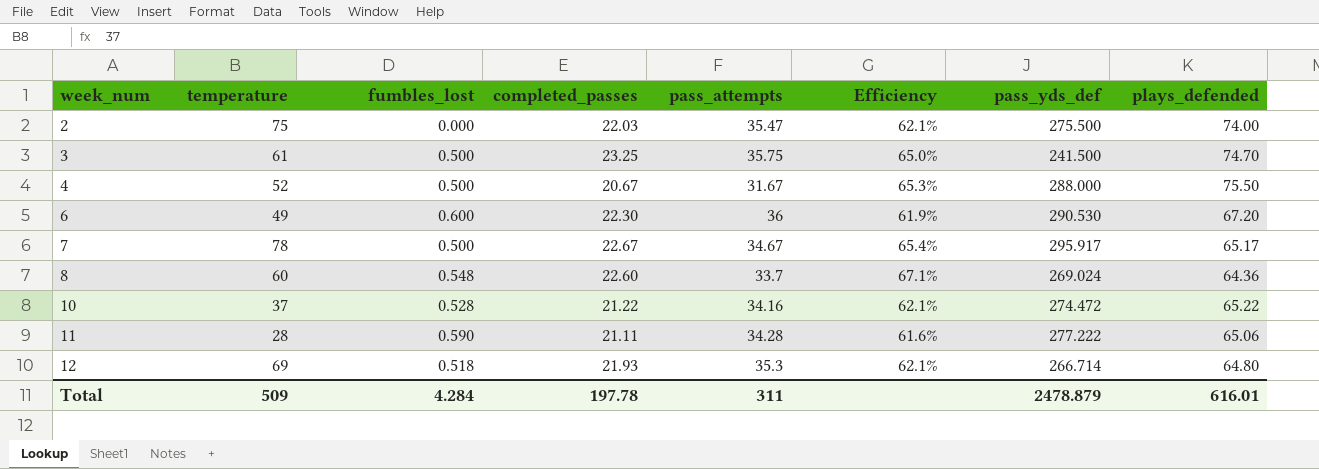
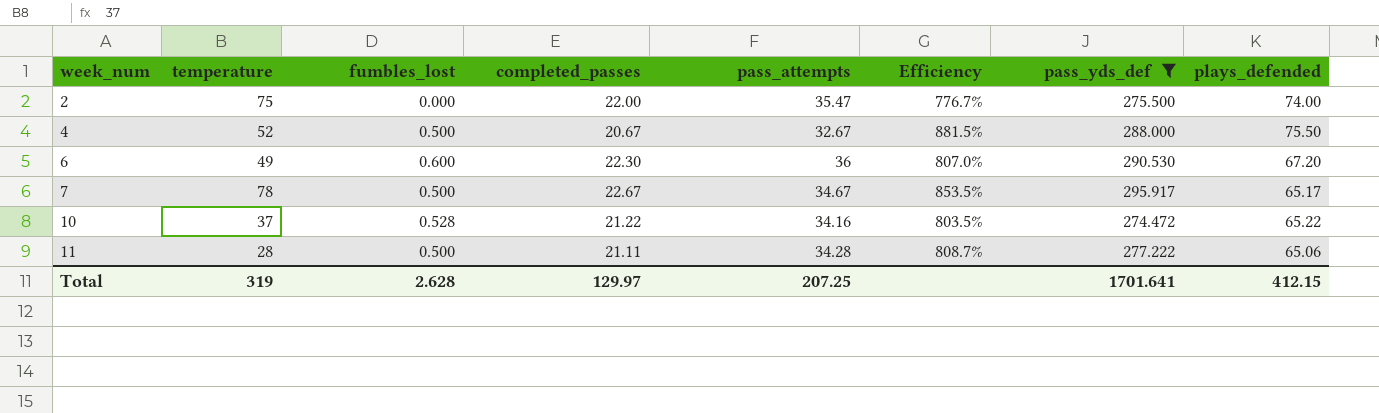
filter: none -> pass_yds_def >= 274.472
column Efficiency | formula: [completed_passes] / [pass_attempts] -> [pass_yds_def] / [pass_attempts]
2 | completed_passes: 22.03 -> 22.00
4 | pass_attempts: 31.67 -> 32.67
11 | fumbles_lost: 0.590 -> 0.500
Total | temperature: 509 -> 319
Total | fumbles_lost: 4.284 -> 2.628
Total | completed_passes: 197.78 -> 129.97
Total | pass_attempts: 311 -> 207.25
Total | pass_yds_def: 2478.879 -> 1701.641
Total | plays_defended: 616.01 -> 412.15

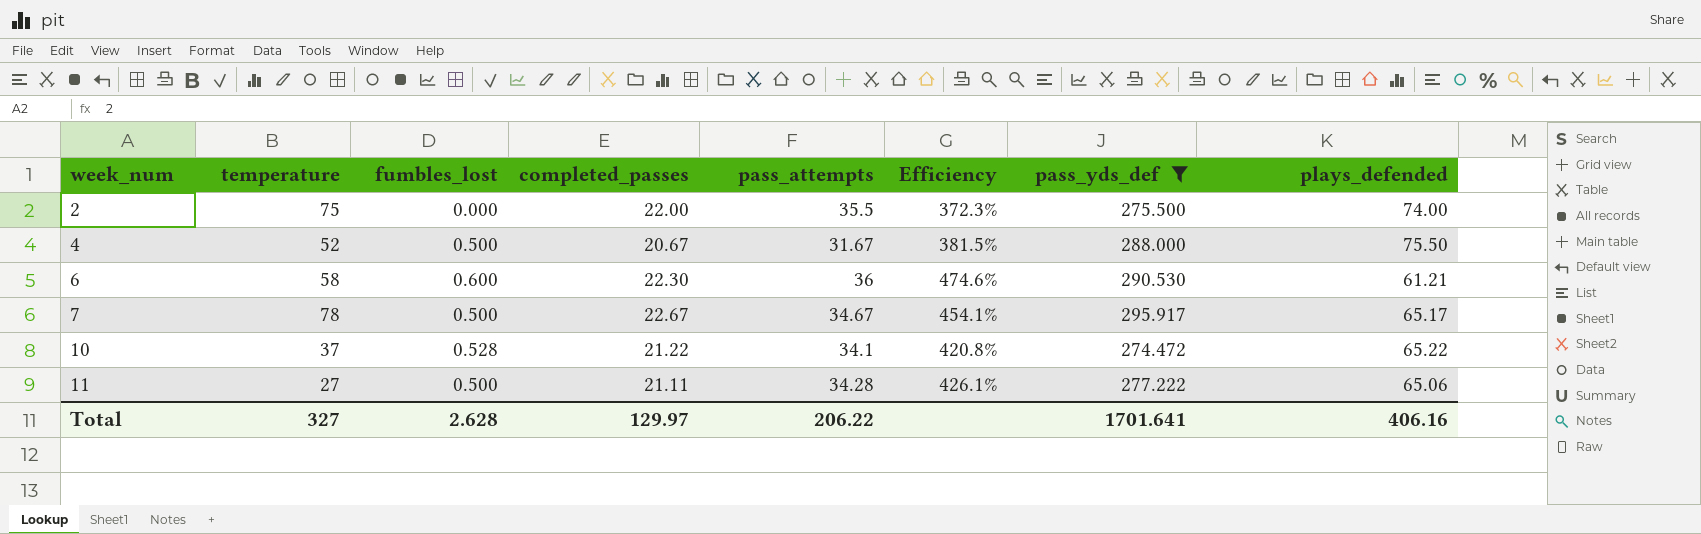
column Efficiency | formula: [pass_yds_def] / [pass_attempts] -> [pass_yds_def] / [plays_defended]
2 | pass_attempts: 35.47 -> 35.5
4 | pass_attempts: 32.67 -> 31.67
6 | temperature: 49 -> 58
6 | plays_defended: 67.20 -> 61.21
10 | pass_attempts: 34.16 -> 34.1
11 | temperature: 28 -> 27
Total | temperature: 319 -> 327
Total | pass_attempts: 207.25 -> 206.22
Total | plays_defended: 412.15 -> 406.16

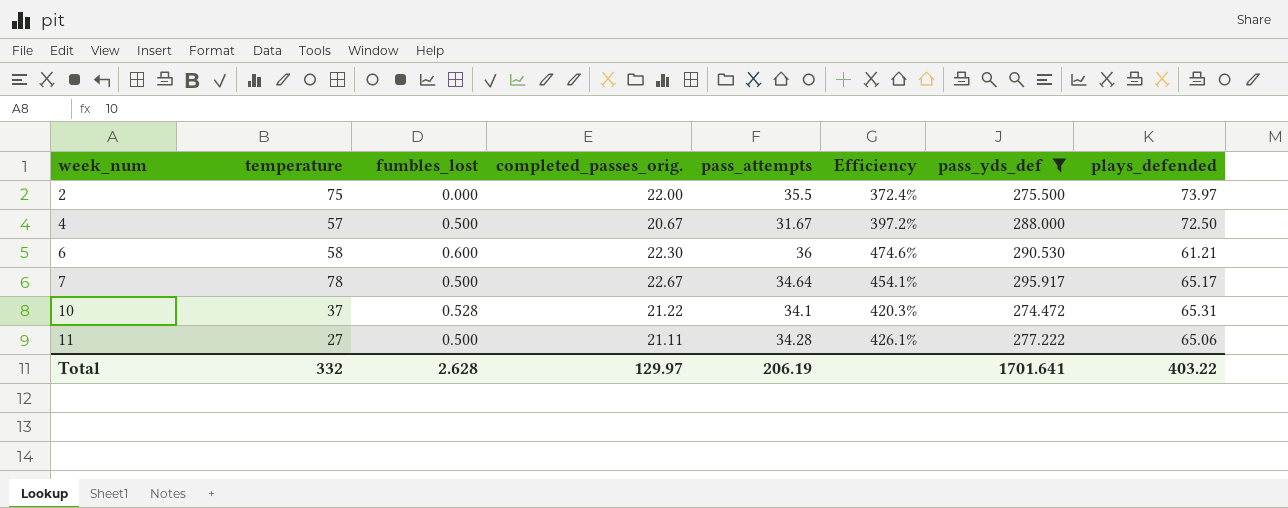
column name: completed_passes -> completed_passes_orig.
2 | Efficiency: 372.3% -> 372.4%
2 | plays_defended: 74.00 -> 73.97
4 | temperature: 52 -> 57
4 | Efficiency: 381.5% -> 397.2%
4 | plays_defended: 75.50 -> 72.50
7 | pass_attempts: 34.67 -> 34.64
10 | Efficiency: 420.8% -> 420.3%
10 | plays_defended: 65.22 -> 65.31
Total | temperature: 327 -> 332
Total | pass_attempts: 206.22 -> 206.19
Total | plays_defended: 406.16 -> 403.22

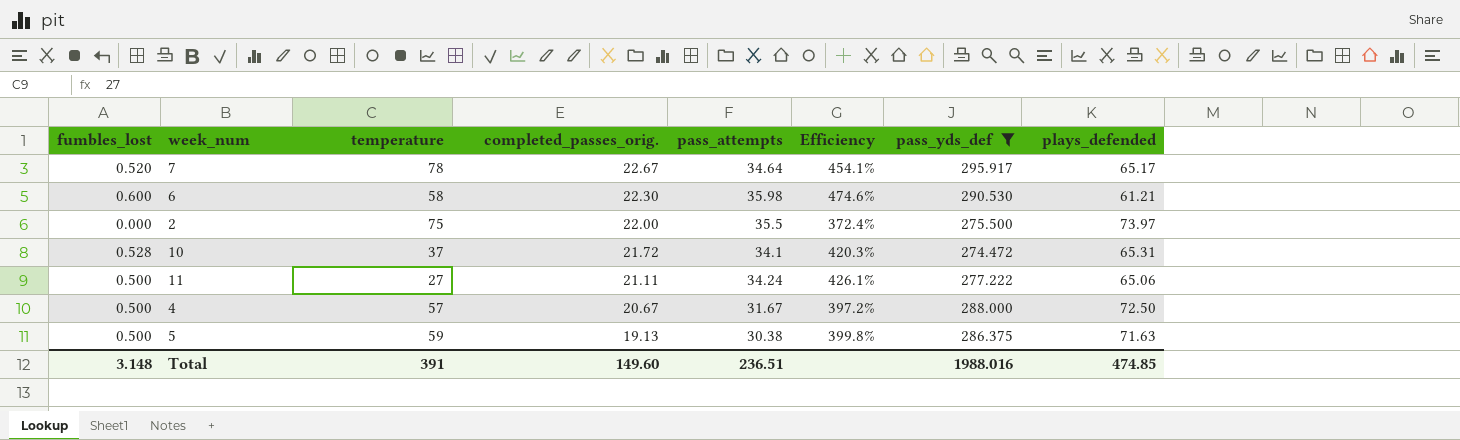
row order: week_num ascending -> completed_passes_orig. descending
column fumbles_lost | position: 3 -> 1
7 | fumbles_lost: 0.500 -> 0.520
6 | pass_attempts: 36 -> 35.98
10 | completed_passes_orig.: 21.22 -> 21.72
11 | pass_attempts: 34.28 -> 34.24
row 5: none -> 0.500 | 59 | 19.13 | 30.38 | 399.8% | 286.375 | 71.63
Total | fumbles_lost: 2.628 -> 3.148
Total | temperature: 332 -> 391
Total | completed_passes_orig.: 129.97 -> 149.60
Total | pass_attempts: 206.19 -> 236.51
Total | pass_yds_def: 1701.641 -> 1988.016
Total | plays_defended: 403.22 -> 474.85

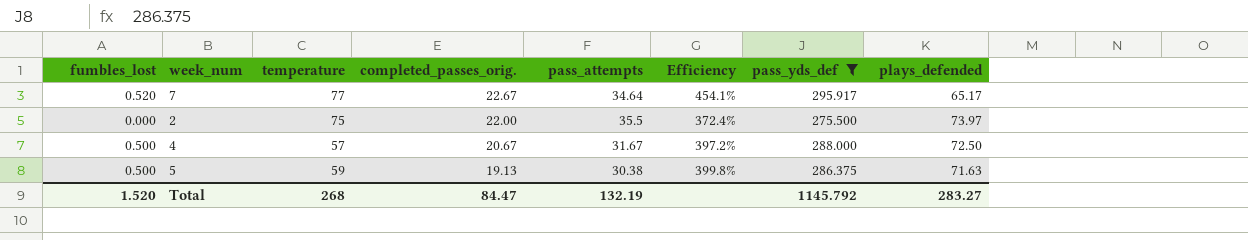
row 6: 0.600 | 58 | 22.30 | 35.98 | 474.6% | 290.530 | 61.21 -> none
row 10: 0.528 | 37 | 21.72 | 34.1 | 420.3% | 274.472 | 65.31 -> none
row 11: 0.500 | 27 | 21.11 | 34.24 | 426.1% | 277.222 | 65.06 -> none
7 | temperature: 78 -> 77
Total | fumbles_lost: 3.148 -> 1.520
Total | temperature: 391 -> 268
Total | completed_passes_orig.: 149.60 -> 84.47
Total | pass_attempts: 236.51 -> 132.19
Total | pass_yds_def: 1988.016 -> 1145.792
Total | plays_defended: 474.85 -> 283.27

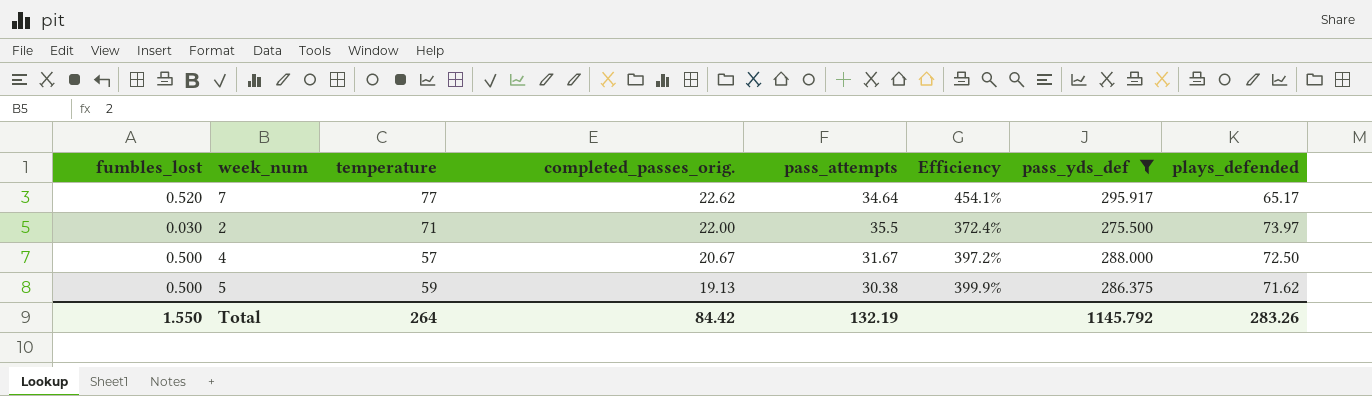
7 | completed_passes_orig.: 22.67 -> 22.62
2 | fumbles_lost: 0.000 -> 0.030
2 | temperature: 75 -> 71
5 | Efficiency: 399.8% -> 399.9%
5 | plays_defended: 71.63 -> 71.62
Total | fumbles_lost: 1.520 -> 1.550
Total | temperature: 268 -> 264
Total | completed_passes_orig.: 84.47 -> 84.42
Total | plays_defended: 283.27 -> 283.26

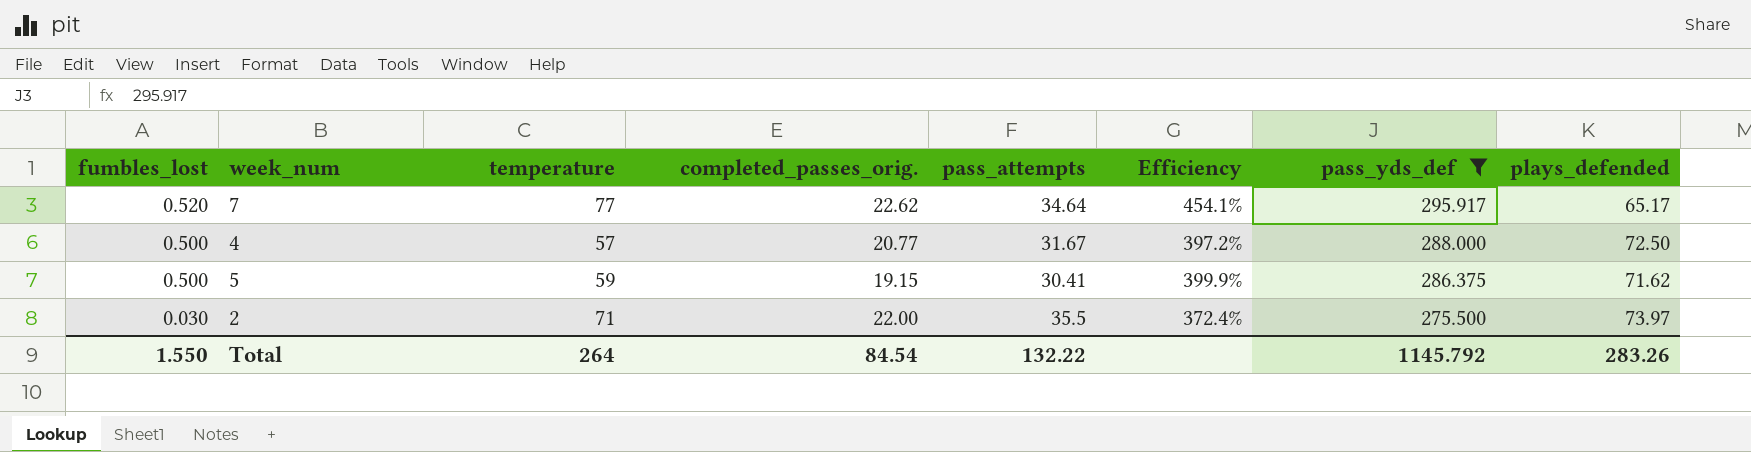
row order: completed_passes_orig. descending -> fumbles_lost descending
4 | completed_passes_orig.: 20.67 -> 20.77
5 | completed_passes_orig.: 19.13 -> 19.15
5 | pass_attempts: 30.38 -> 30.41
Total | completed_passes_orig.: 84.42 -> 84.54
Total | pass_attempts: 132.19 -> 132.22

